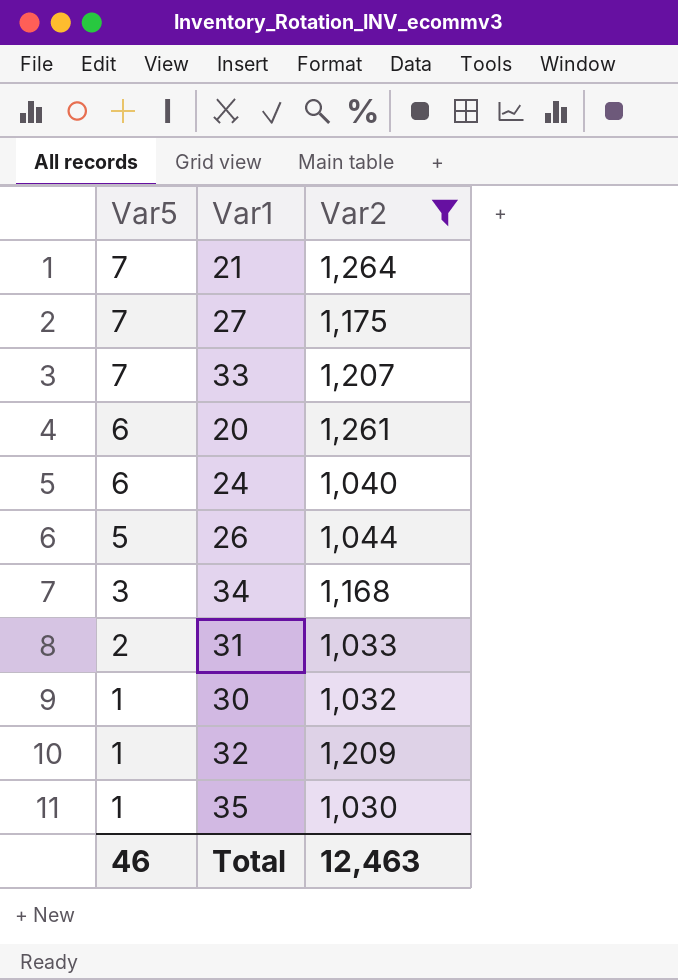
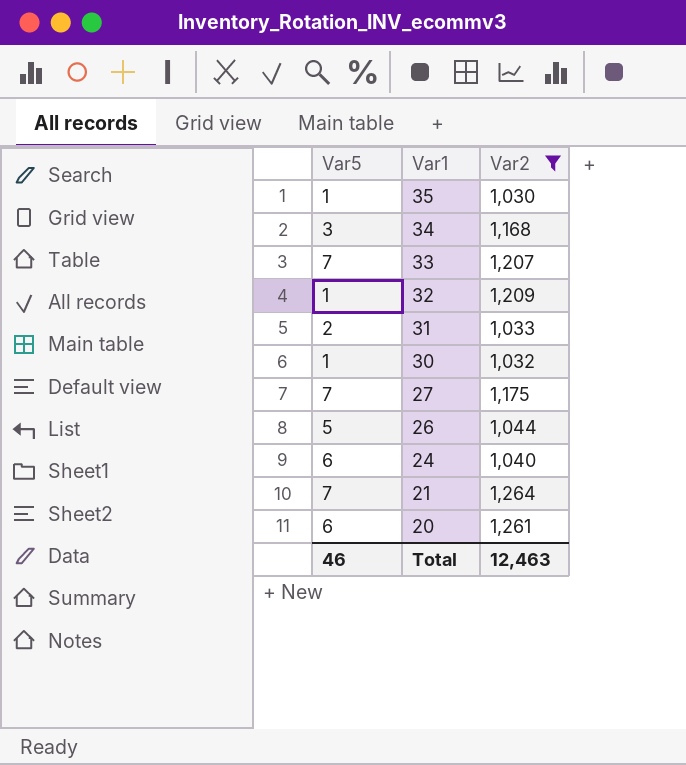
row order: Var5 descending -> Var1 descending

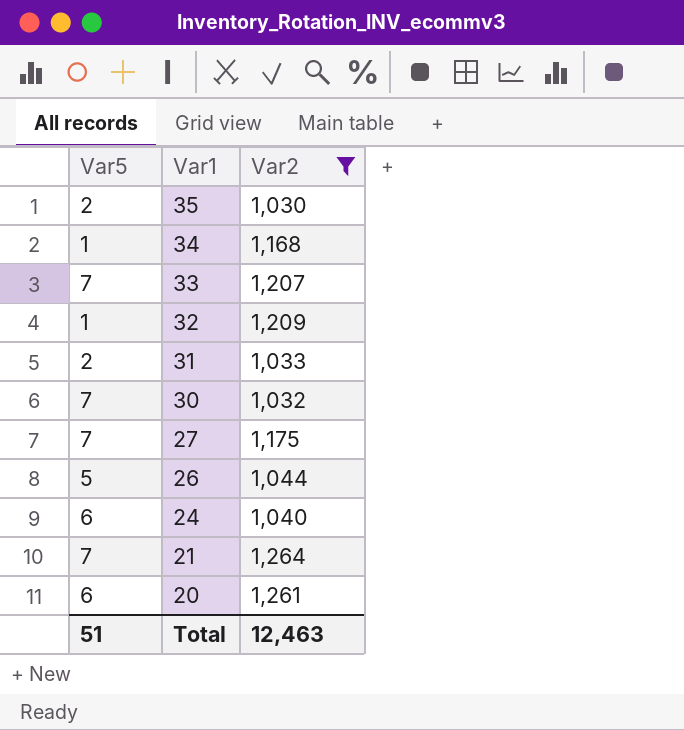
35 | Var5: 1 -> 2
34 | Var5: 3 -> 1
30 | Var5: 1 -> 7
Total | Var5: 46 -> 51

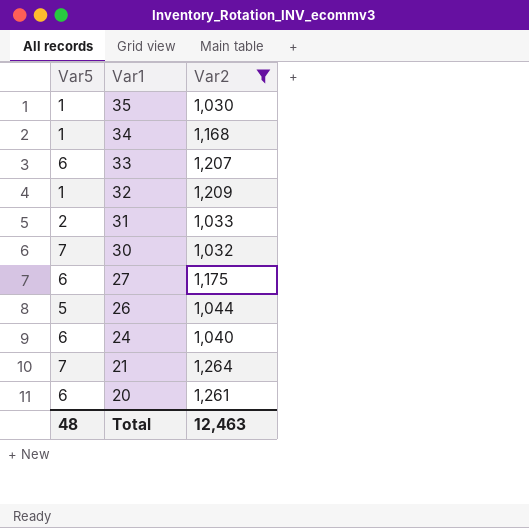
35 | Var5: 2 -> 1
33 | Var5: 7 -> 6
27 | Var5: 7 -> 6
Total | Var5: 51 -> 48

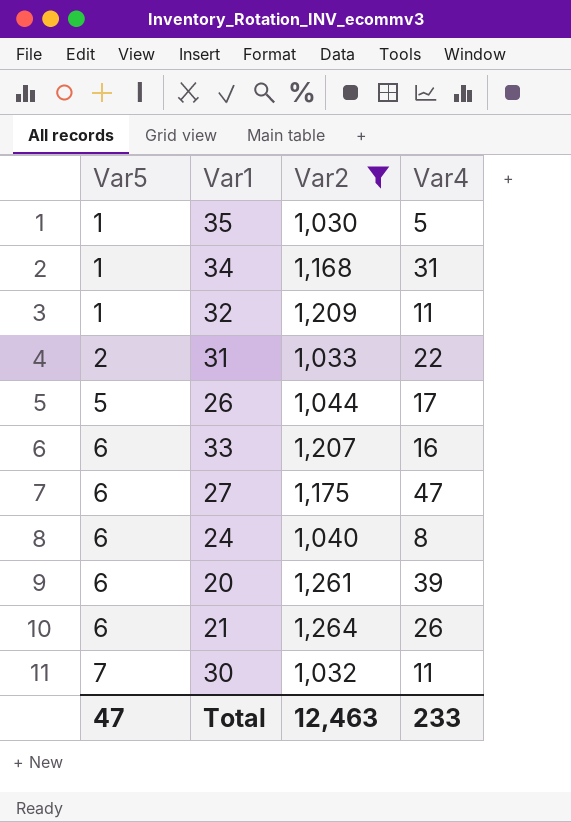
row order: Var1 descending -> Var5 ascending
column Var4 | position: none -> 4
21 | Var5: 7 -> 6
Total | Var5: 48 -> 47

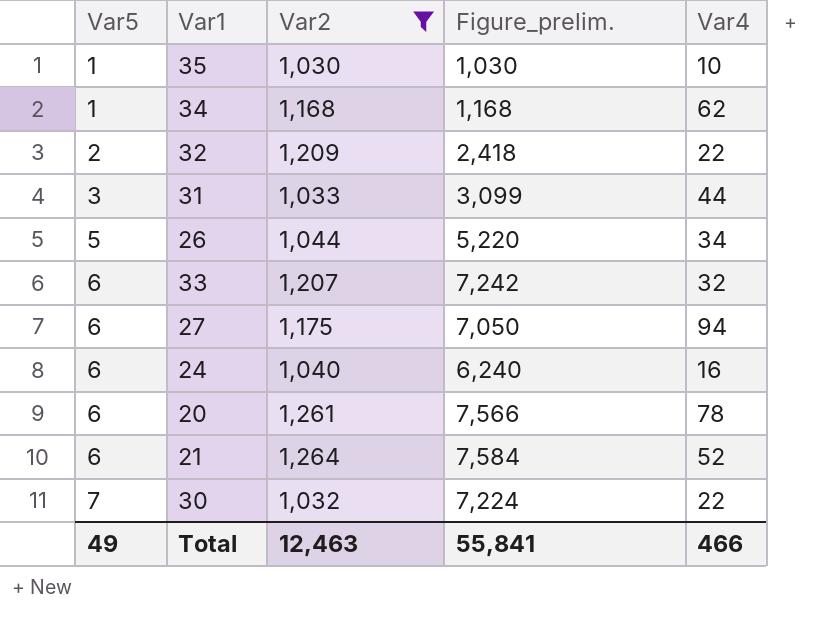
column Figure_prelim. | formula: none -> [Var5] * [Var2]
35 | Var4: 5 -> 10
34 | Var4: 31 -> 62
32 | Var5: 1 -> 2
32 | Var4: 11 -> 22
31 | Var5: 2 -> 3
31 | Var4: 22 -> 44
26 | Var4: 17 -> 34
33 | Var4: 16 -> 32
27 | Var4: 47 -> 94
24 | Var4: 8 -> 16
20 | Var4: 39 -> 78
21 | Var4: 26 -> 52
30 | Var4: 11 -> 22
Total | Var5: 47 -> 49
Total | Var4: 233 -> 466

